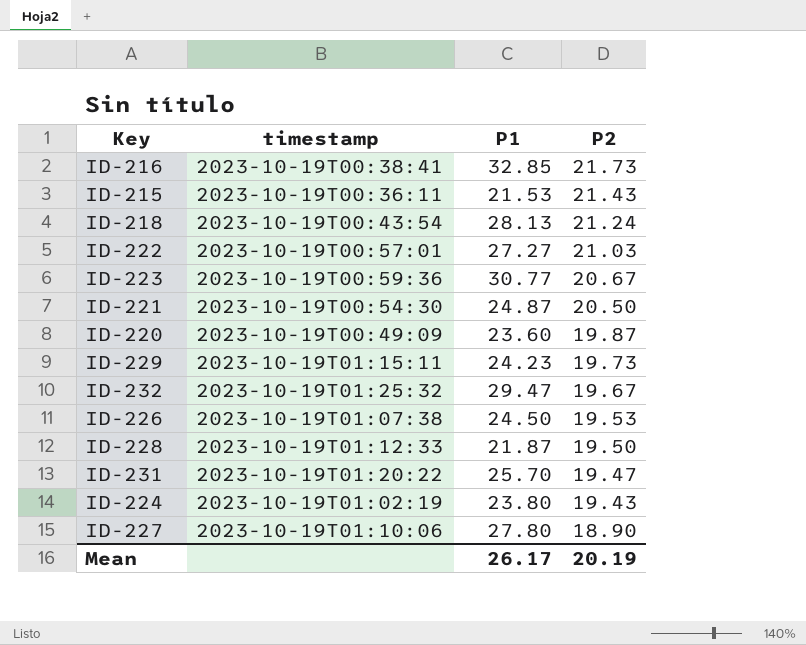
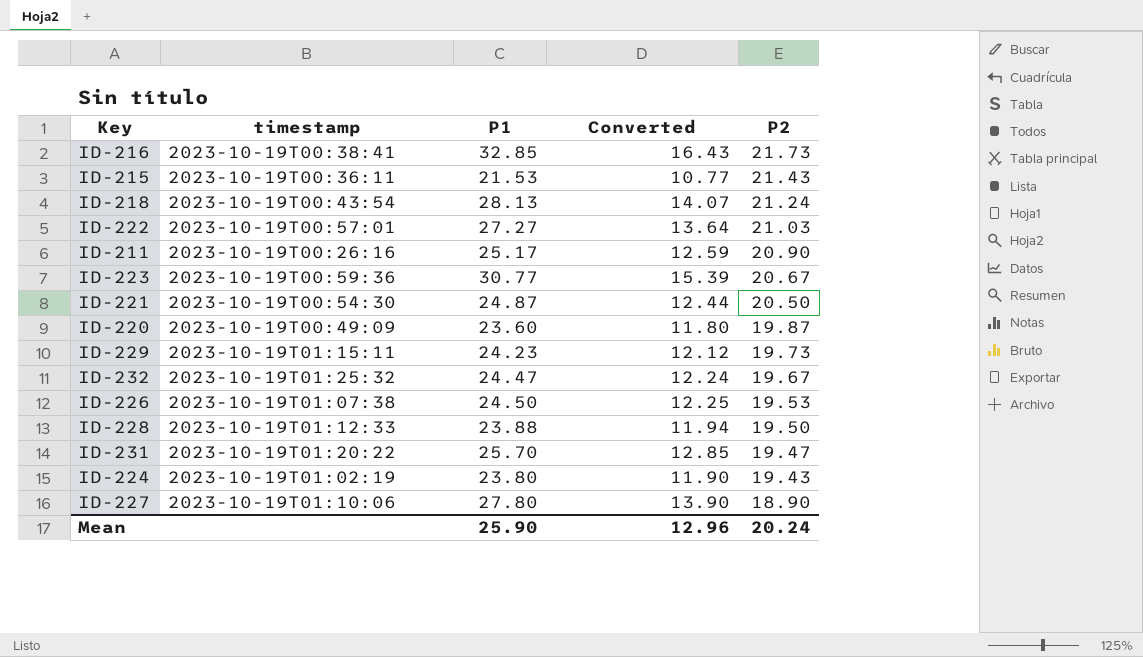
column Converted | formula: none -> [P1] * 0.5
row ID-211: none -> 2023-10-19T00:26:16 | 25.17 | 12.59 | 20.90
ID-232 | P1: 29.47 -> 24.47
ID-228 | P1: 21.87 -> 23.88
Mean | P1: 26.17 -> 25.90
Mean | P2: 20.19 -> 20.24

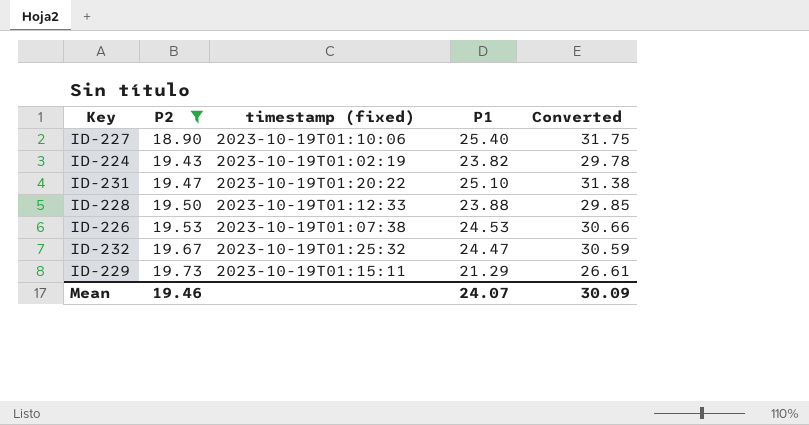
filter: none -> P2 <= 19.73
row order: P2 descending -> P2 ascending
column P2 | position: 5 -> 2
column name: timestamp -> timestamp (fixed)
column Converted | formula: [P1] * 0.5 -> [P1] * 1.25
ID-227 | P1: 27.80 -> 25.40
ID-224 | P1: 23.80 -> 23.82
ID-231 | P1: 25.70 -> 25.10
ID-226 | P1: 24.50 -> 24.53
ID-229 | P1: 24.23 -> 21.29
Mean | P2: 20.24 -> 19.46
Mean | P1: 25.90 -> 24.07
Mean | Converted: 12.96 -> 30.09

